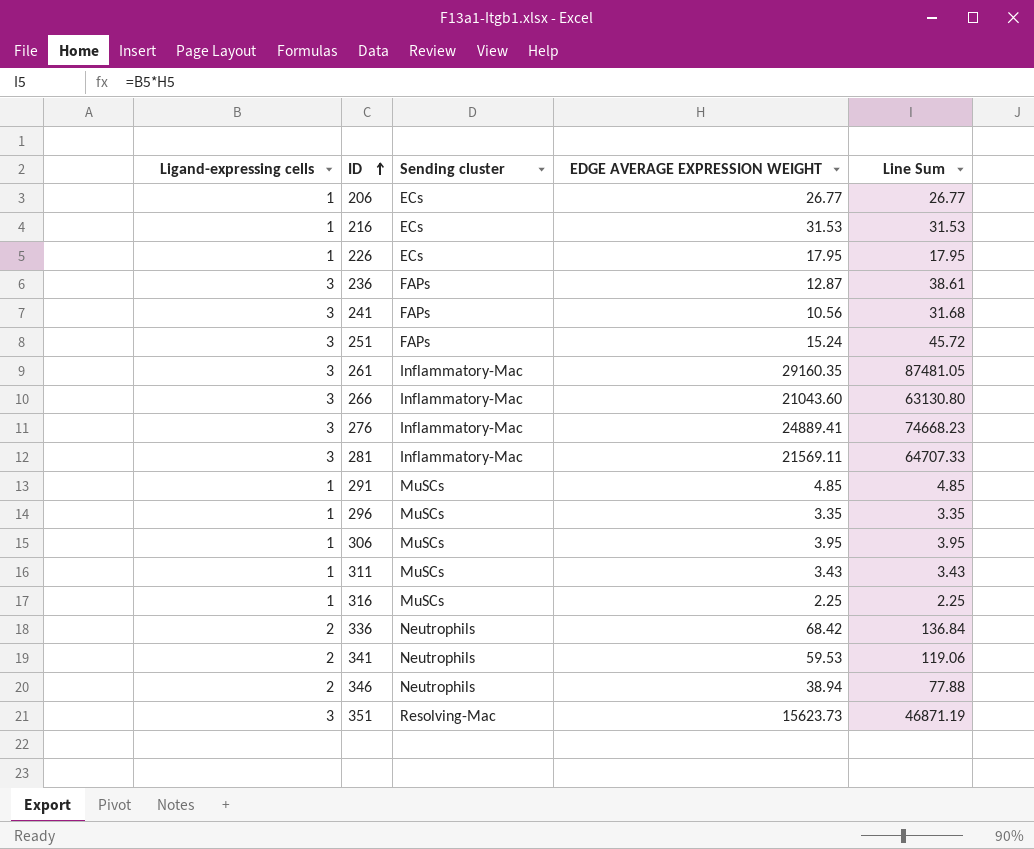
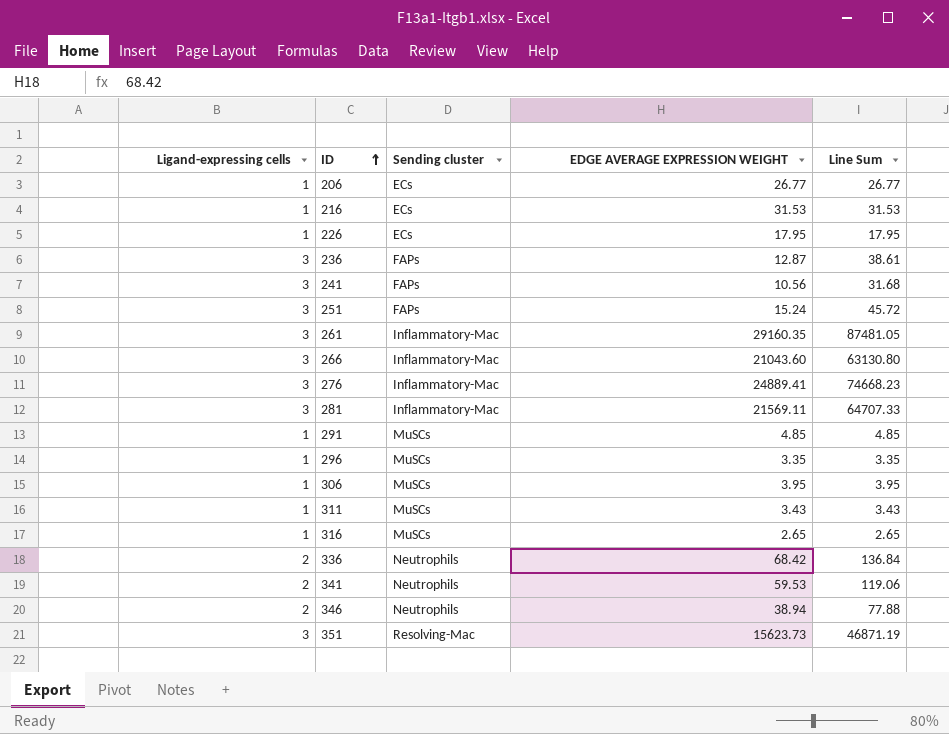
316 | EDGE AVERAGE EXPRESSION WEIGHT: 2.25 -> 2.65
316 | Line Sum: 2.25 -> 2.65

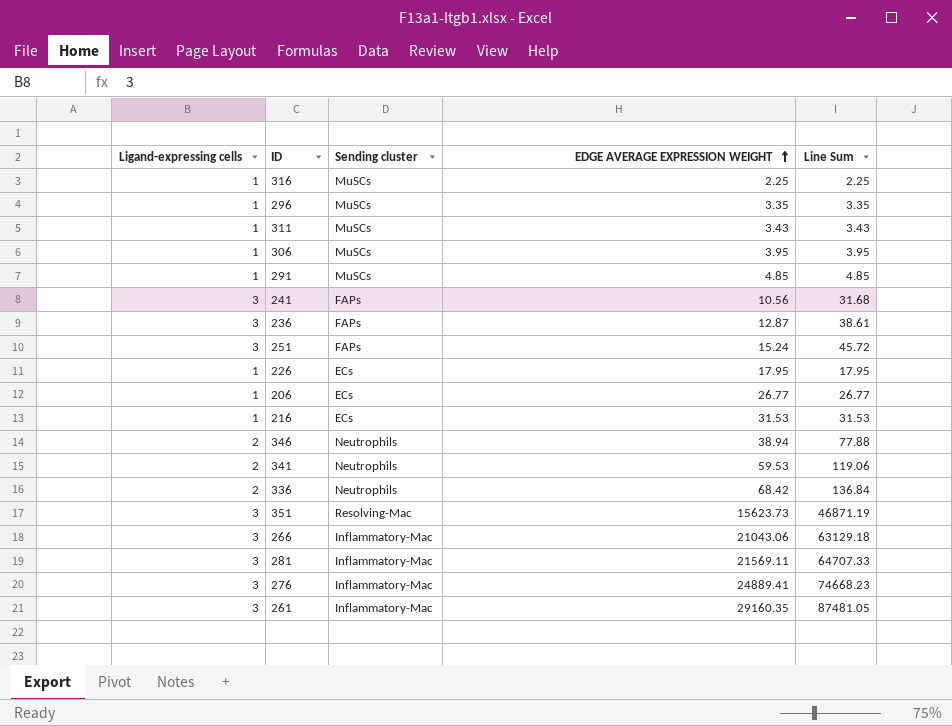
row order: ID ascending -> EDGE AVERAGE EXPRESSION WEIGHT ascending
316 | EDGE AVERAGE EXPRESSION WEIGHT: 2.65 -> 2.25
316 | Line Sum: 2.65 -> 2.25
266 | EDGE AVERAGE EXPRESSION WEIGHT: 21043.60 -> 21043.06
266 | Line Sum: 63130.80 -> 63129.18

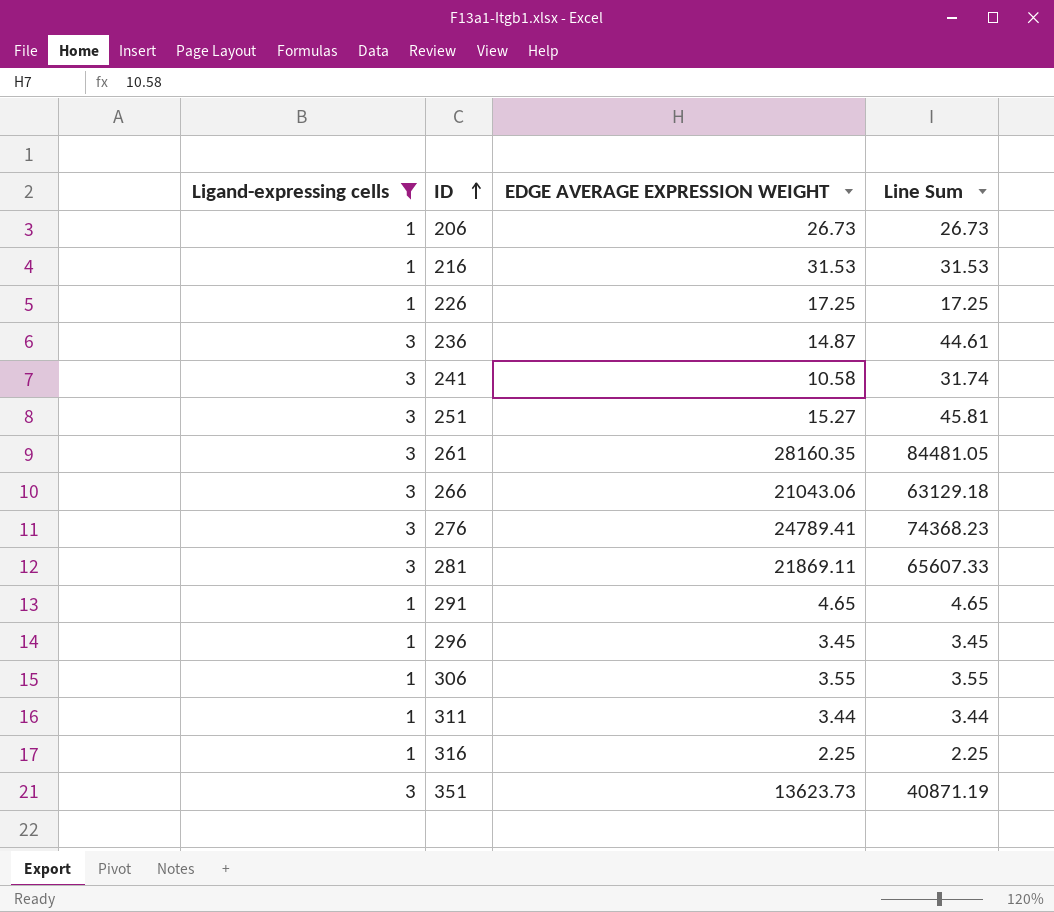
filter: none -> Ligand-expressing cells != 2
row order: EDGE AVERAGE EXPRESSION WEIGHT ascending -> ID ascending
column Sending cluster | position: 3 -> none
206 | EDGE AVERAGE EXPRESSION WEIGHT: 26.77 -> 26.73
206 | Line Sum: 26.77 -> 26.73
226 | EDGE AVERAGE EXPRESSION WEIGHT: 17.95 -> 17.25
226 | Line Sum: 17.95 -> 17.25
236 | EDGE AVERAGE EXPRESSION WEIGHT: 12.87 -> 14.87
236 | Line Sum: 38.61 -> 44.61
241 | EDGE AVERAGE EXPRESSION WEIGHT: 10.56 -> 10.58
241 | Line Sum: 31.68 -> 31.74
251 | EDGE AVERAGE EXPRESSION WEIGHT: 15.24 -> 15.27
251 | Line Sum: 45.72 -> 45.81
261 | EDGE AVERAGE EXPRESSION WEIGHT: 29160.35 -> 28160.35
261 | Line Sum: 87481.05 -> 84481.05
276 | EDGE AVERAGE EXPRESSION WEIGHT: 24889.41 -> 24789.41
276 | Line Sum: 74668.23 -> 74368.23
281 | EDGE AVERAGE EXPRESSION WEIGHT: 21569.11 -> 21869.11
281 | Line Sum: 64707.33 -> 65607.33
291 | EDGE AVERAGE EXPRESSION WEIGHT: 4.85 -> 4.65
291 | Line Sum: 4.85 -> 4.65
296 | EDGE AVERAGE EXPRESSION WEIGHT: 3.35 -> 3.45
296 | Line Sum: 3.35 -> 3.45
306 | EDGE AVERAGE EXPRESSION WEIGHT: 3.95 -> 3.55
306 | Line Sum: 3.95 -> 3.55
311 | EDGE AVERAGE EXPRESSION WEIGHT: 3.43 -> 3.44
311 | Line Sum: 3.43 -> 3.44
351 | EDGE AVERAGE EXPRESSION WEIGHT: 15623.73 -> 13623.73
351 | Line Sum: 46871.19 -> 40871.19

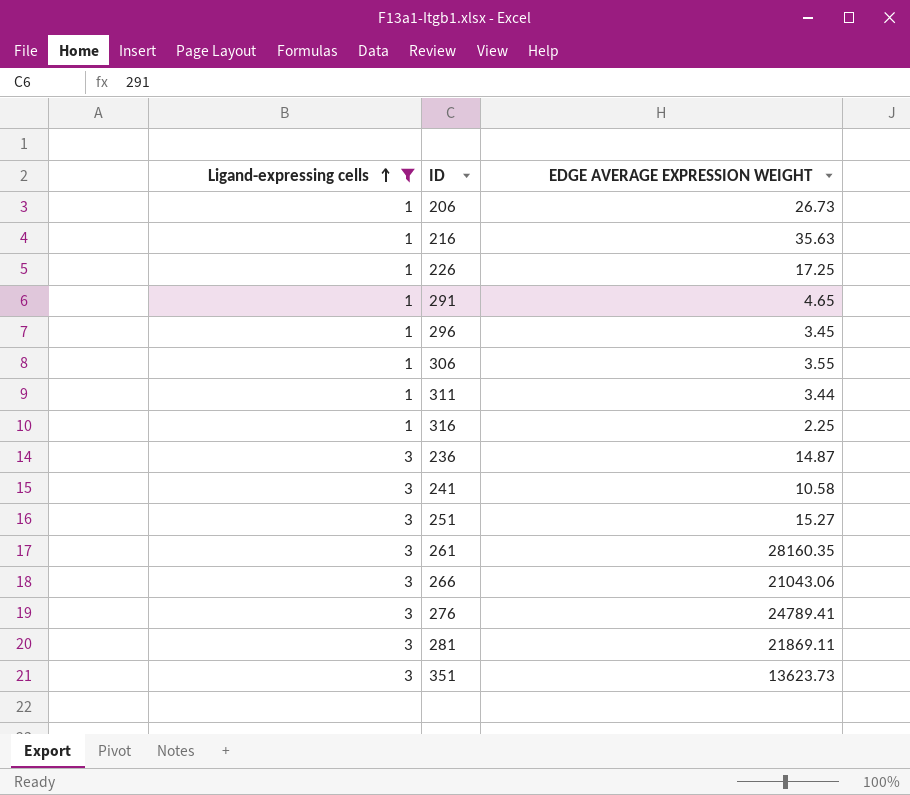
row order: ID ascending -> Ligand-expressing cells ascending
column Line Sum | formula: [Ligand-expressing cells] * [EDGE AVERAGE EXPRESSION WEIGHT] -> none
216 | EDGE AVERAGE EXPRESSION WEIGHT: 31.53 -> 35.63

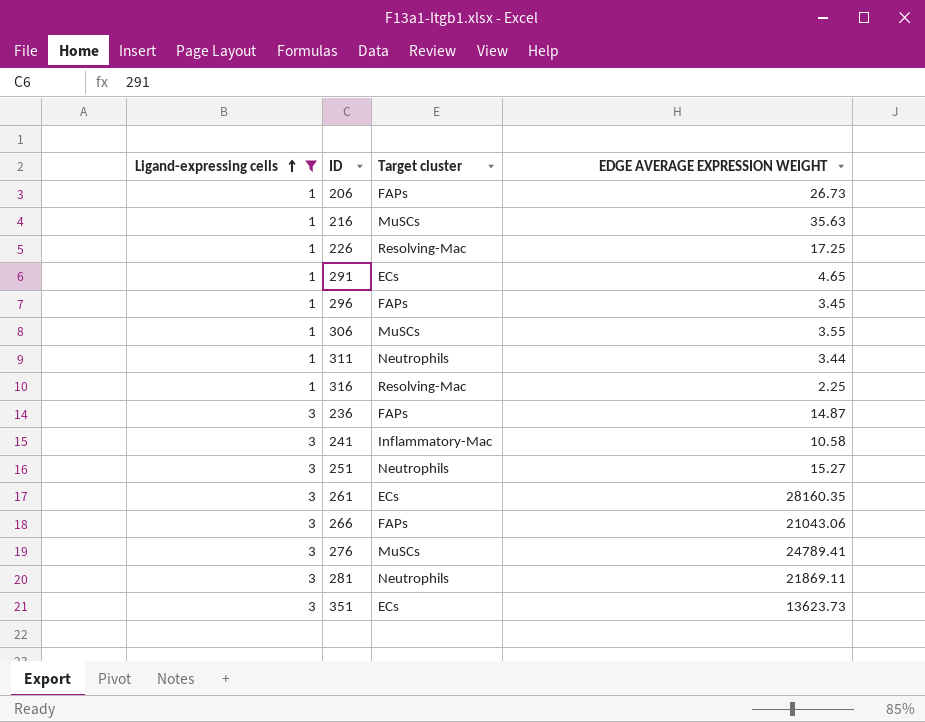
column Target cluster | position: none -> 3

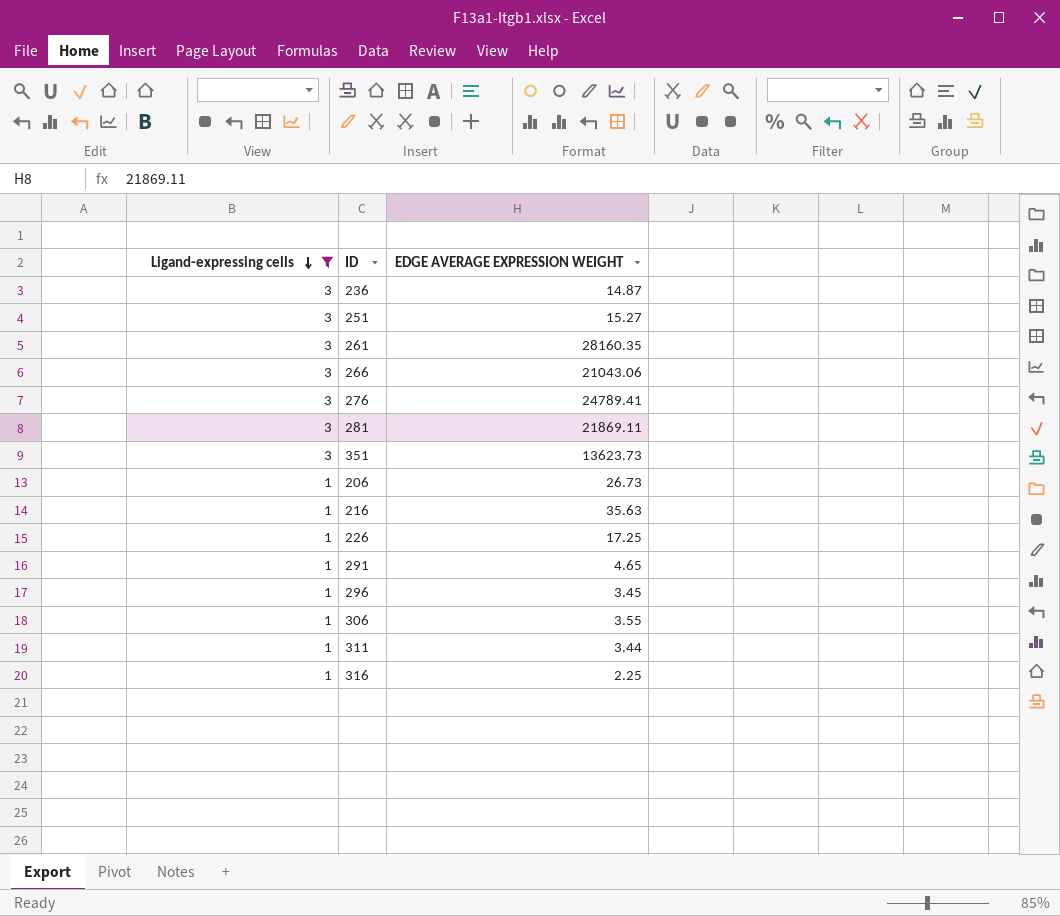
row order: Ligand-expressing cells ascending -> Ligand-expressing cells descending
column Target cluster | position: 3 -> none
row 241: 3 | Inflammatory-Mac | 10.58 -> none

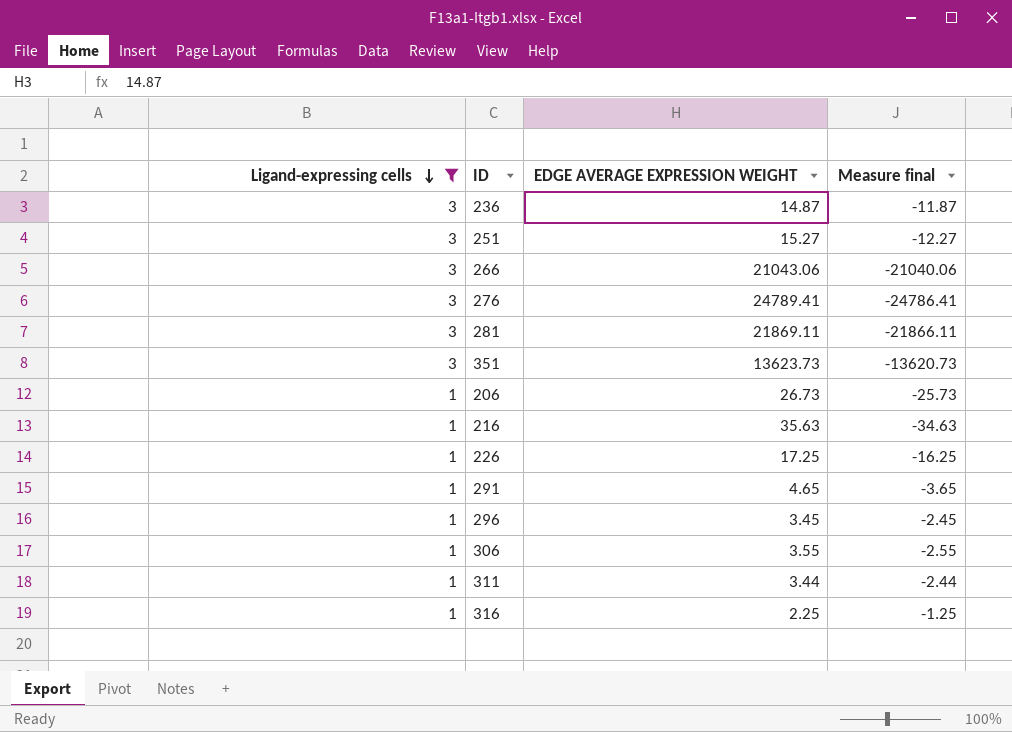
column Measure final | formula: none -> [Ligand-expressing cells] - [EDGE AVERAGE EXPRESSION WEIGHT]
row 261: 3 | 28160.35 -> none

